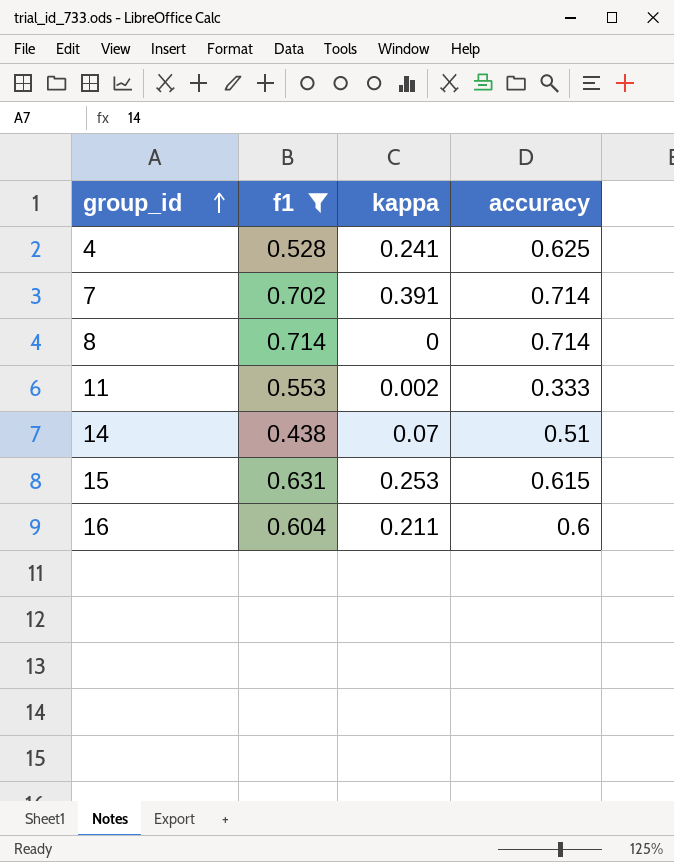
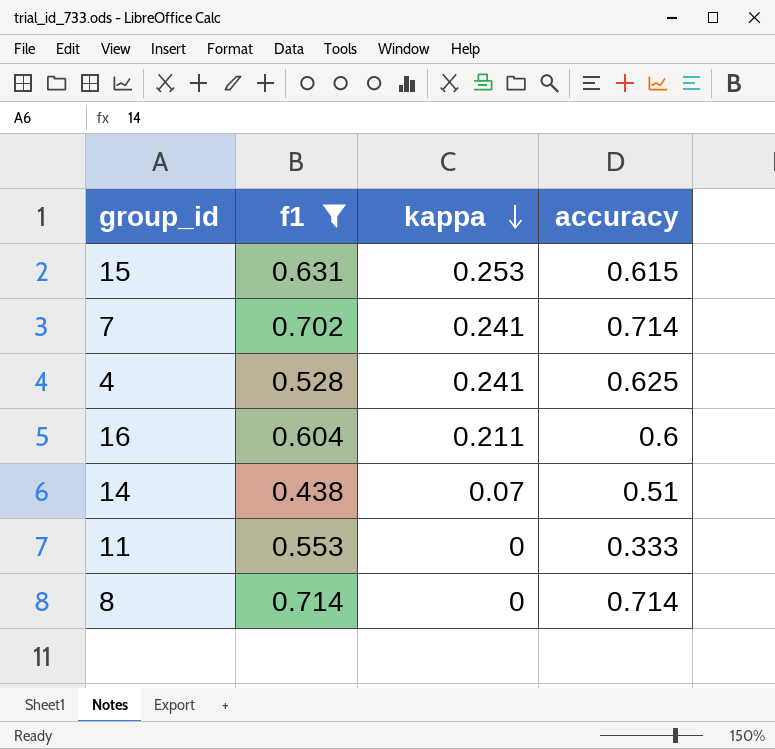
row order: group_id ascending -> kappa descending
7 | kappa: 0.391 -> 0.241
11 | kappa: 0.002 -> 0

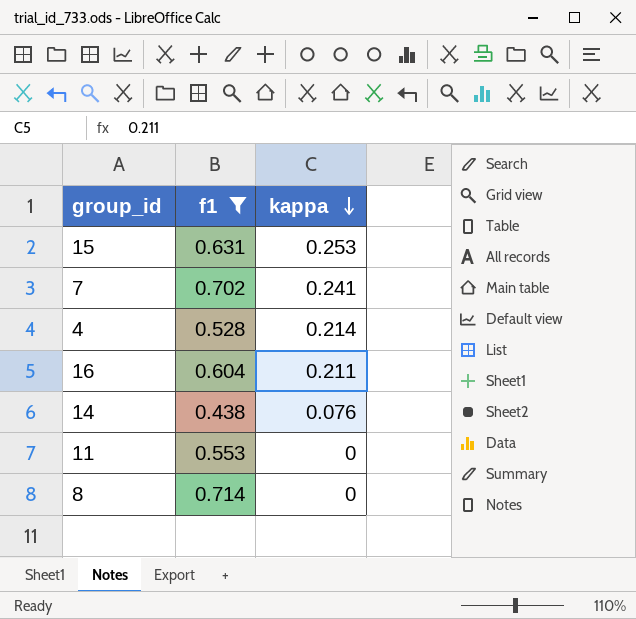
column accuracy | position: 4 -> none
4 | kappa: 0.241 -> 0.214
14 | kappa: 0.07 -> 0.076

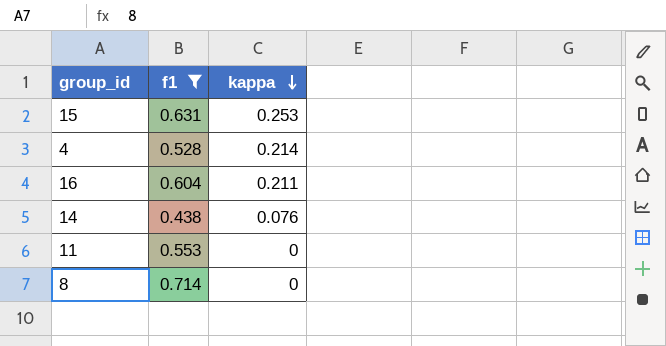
row 7: 0.702 | 0.241 -> none

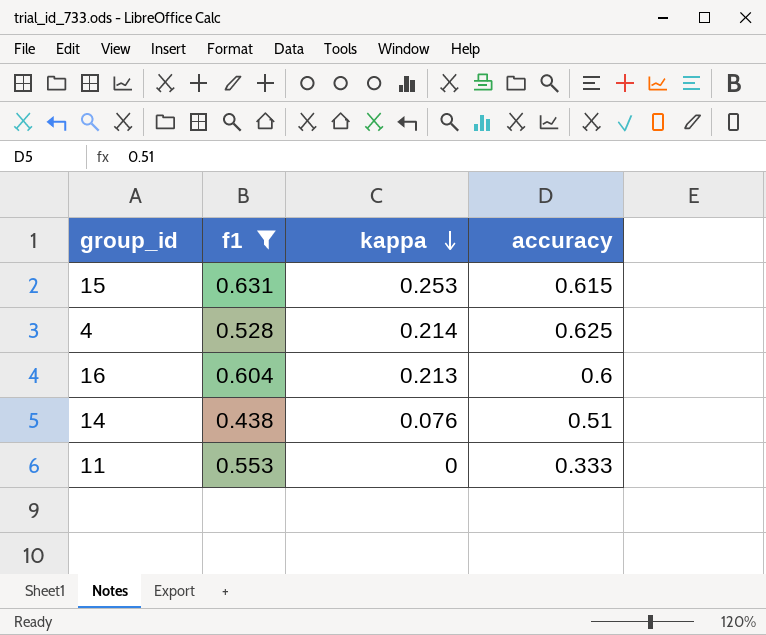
column accuracy | position: none -> 4
row 8: 0.714 | 0 -> none
16 | kappa: 0.211 -> 0.213

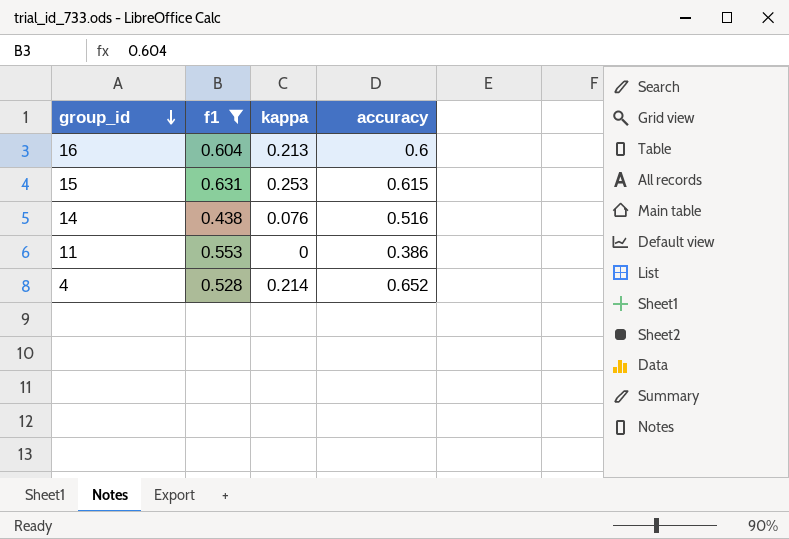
row order: kappa descending -> group_id descending
14 | accuracy: 0.51 -> 0.516
11 | accuracy: 0.333 -> 0.386
4 | accuracy: 0.625 -> 0.652

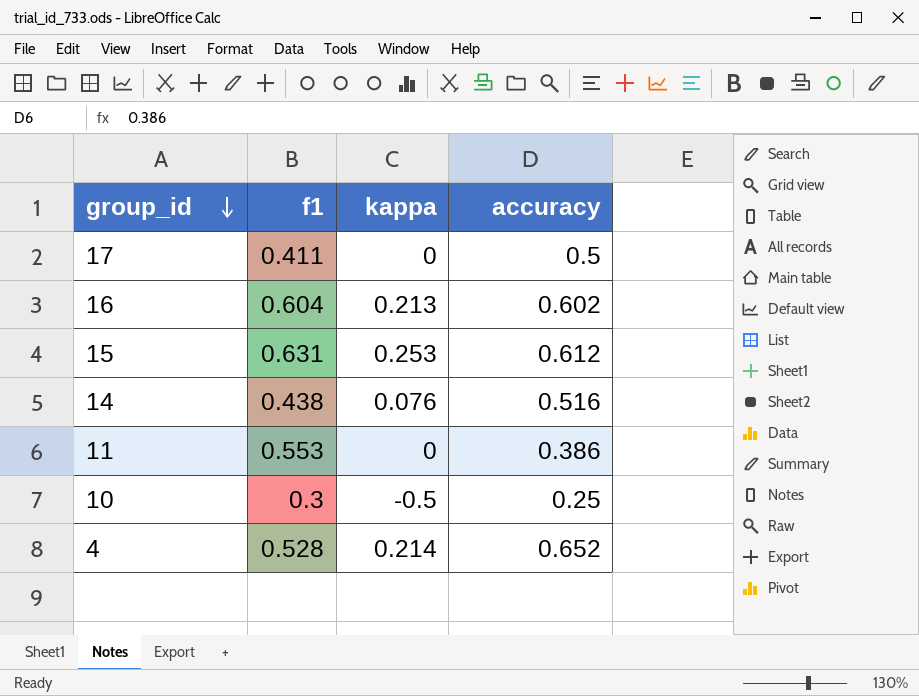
filter: f1 >= 0.438 -> none
16 | accuracy: 0.6 -> 0.602
15 | accuracy: 0.615 -> 0.612

